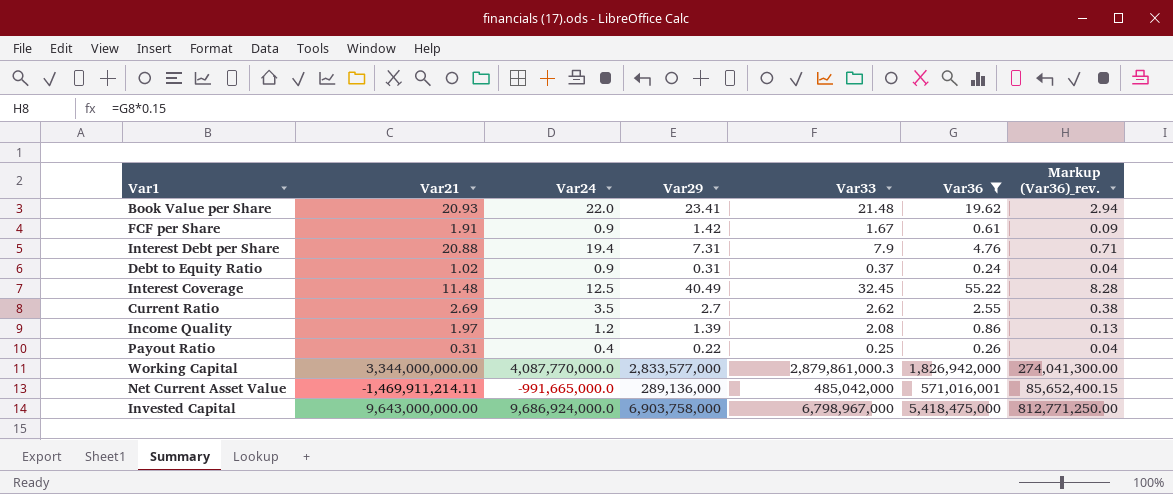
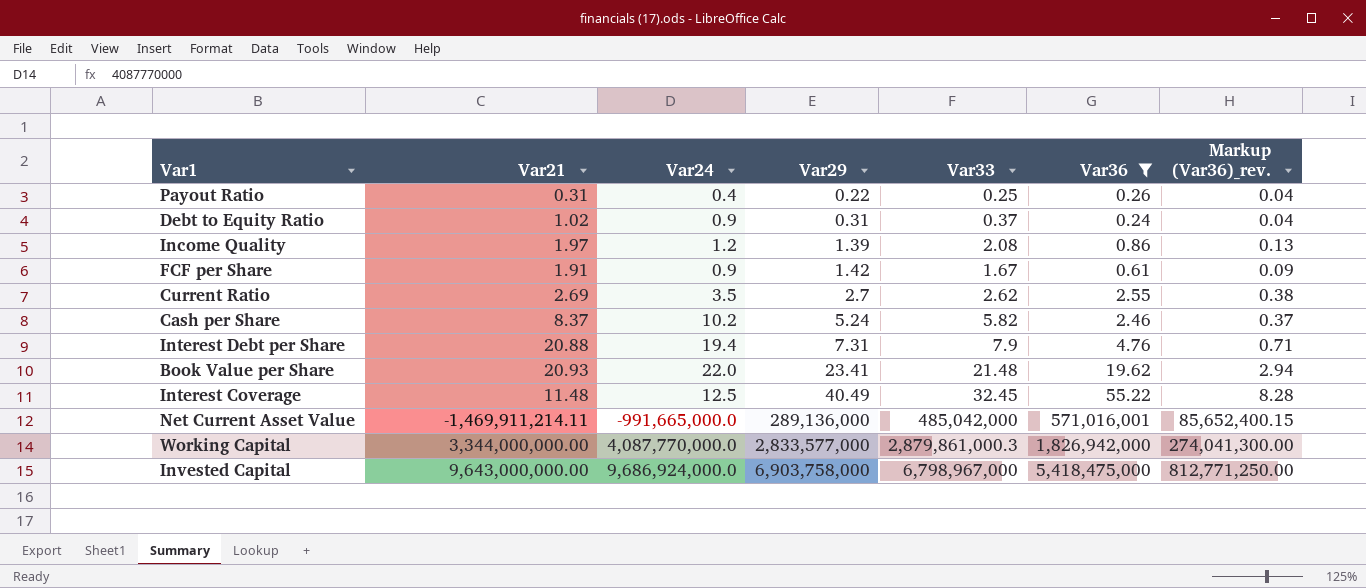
row order: none -> Var29 ascending
row Cash per Share: none -> 8.37 | 10.2 | 5.24 | 5.82 | 2.46 | 0.37

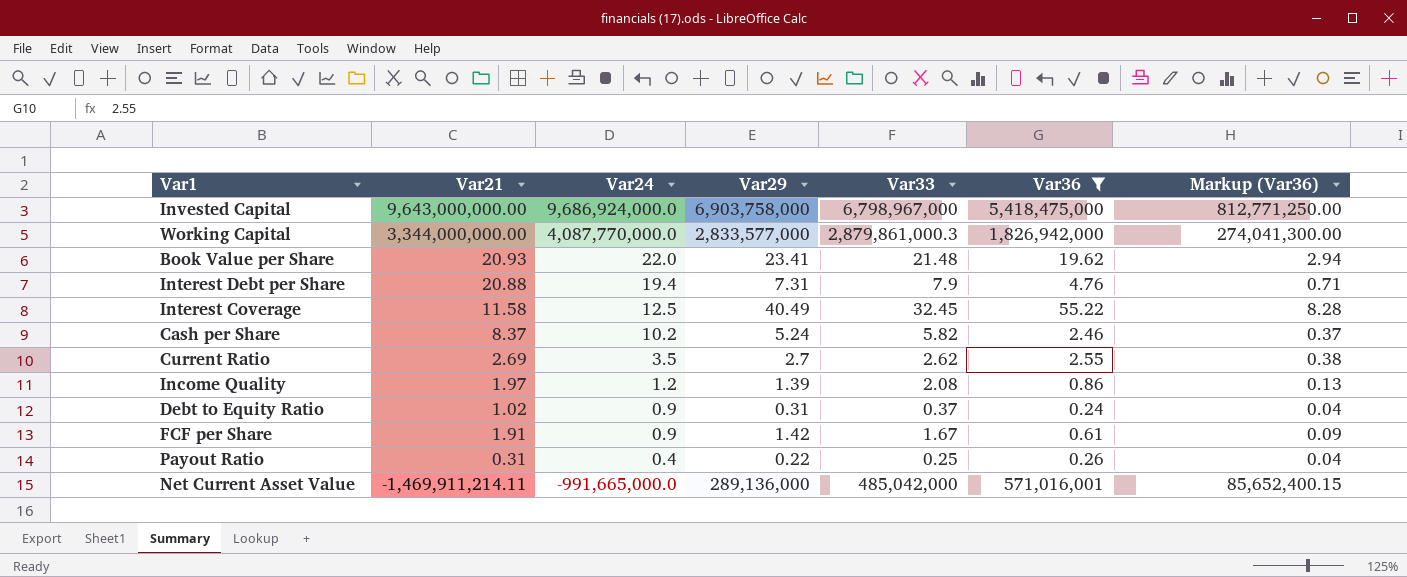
row order: Var29 ascending -> Var24 descending
column name: Markup (Var36)_rev. -> Markup (Var36)
Interest Coverage | Var21: 11.48 -> 11.58

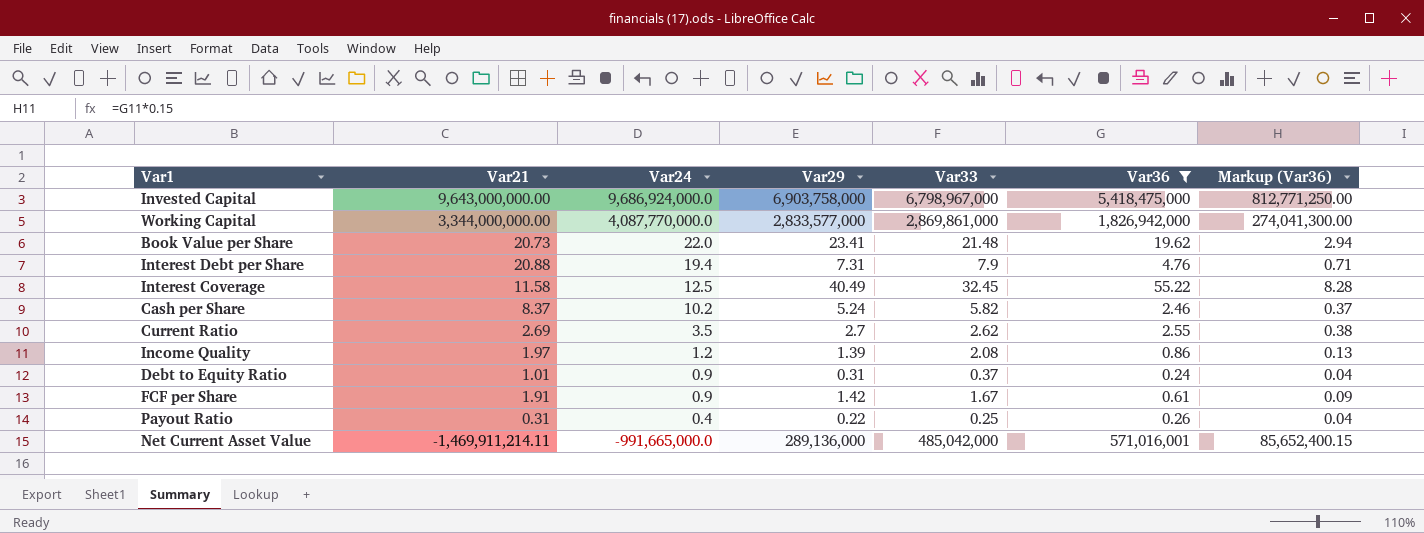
Working Capital | Var33: 2,879,861,000.3 -> 2,869,861,000
Book Value per Share | Var21: 20.93 -> 20.73
Debt to Equity Ratio | Var21: 1.02 -> 1.01

